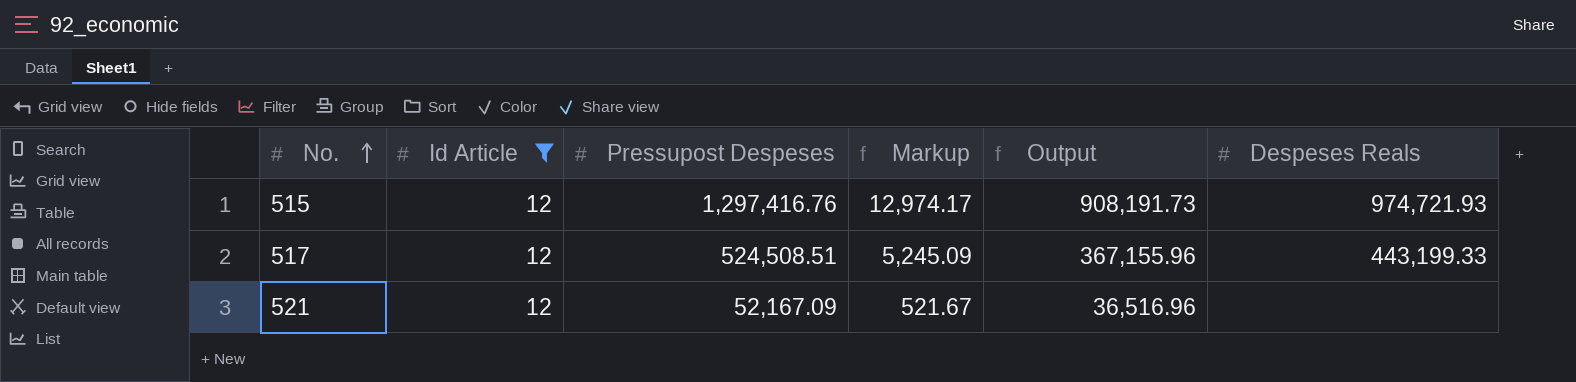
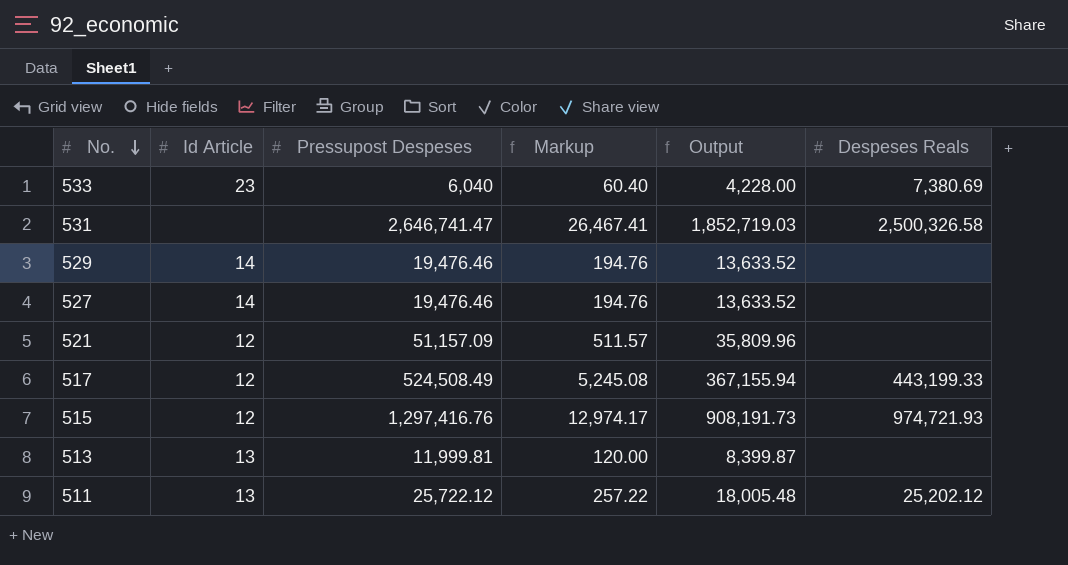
filter: Id Article = 12 -> none
row order: No. ascending -> No. descending
521 | Pressupost Despeses: 52,167.09 -> 51,157.09
521 | Markup: 521.67 -> 511.57
521 | Output: 36,516.96 -> 35,809.96
517 | Pressupost Despeses: 524,508.51 -> 524,508.49
517 | Markup: 5,245.09 -> 5,245.08
517 | Output: 367,155.96 -> 367,155.94

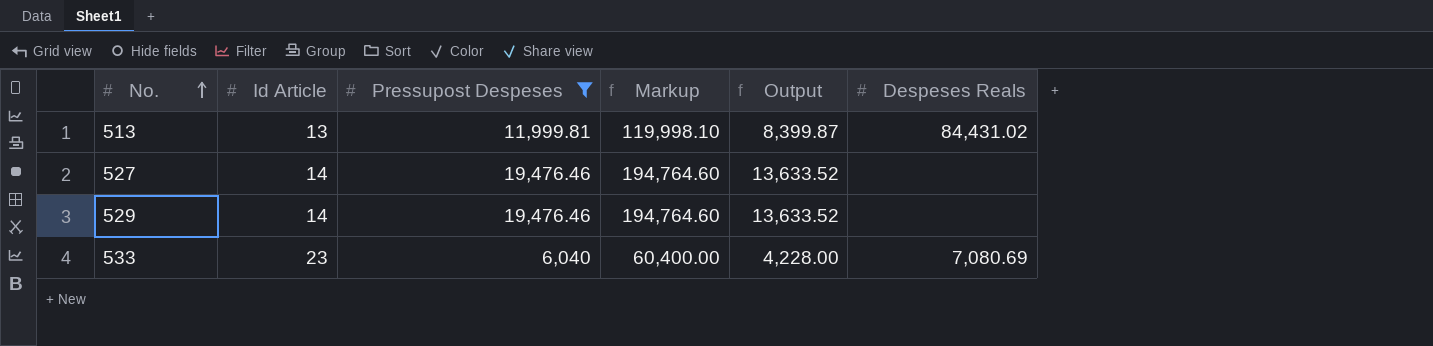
filter: none -> Pressupost Despeses <= 19,476.46
row order: No. descending -> No. ascending
column Markup | formula: [Pressupost Despeses] * 0.01 -> [Pressupost Despeses] * 10
513 | Despeses Reals: none -> 84,431.02
533 | Despeses Reals: 7,380.69 -> 7,080.69

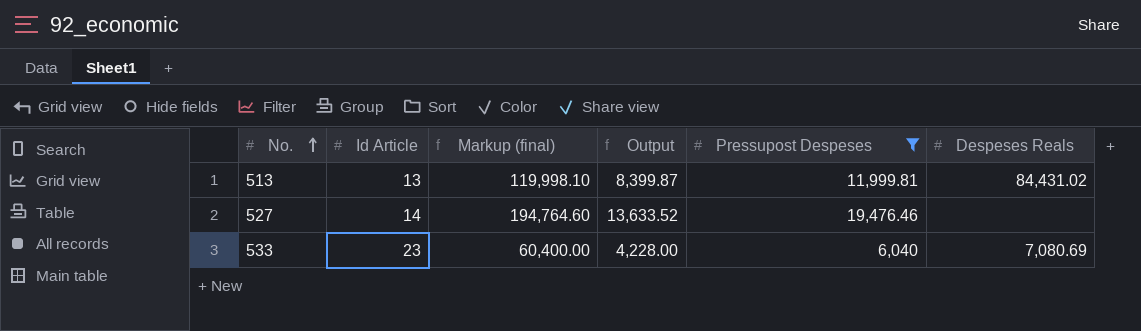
column name: Markup -> Markup (final)
column Pressupost Despeses | position: 3 -> 5
row 529: 14 | 19,476.46 | 194,764.60 | 13,633.52 | none -> none

